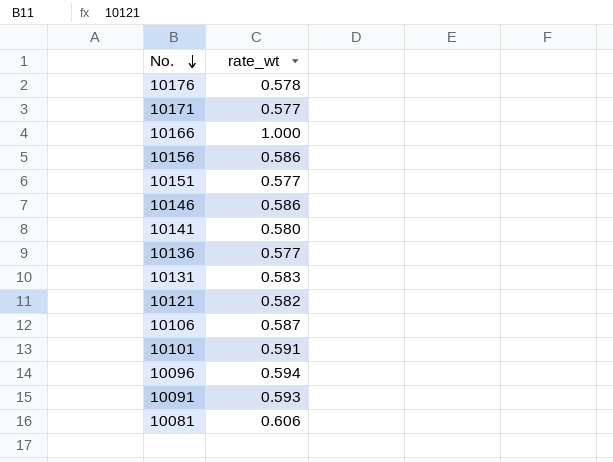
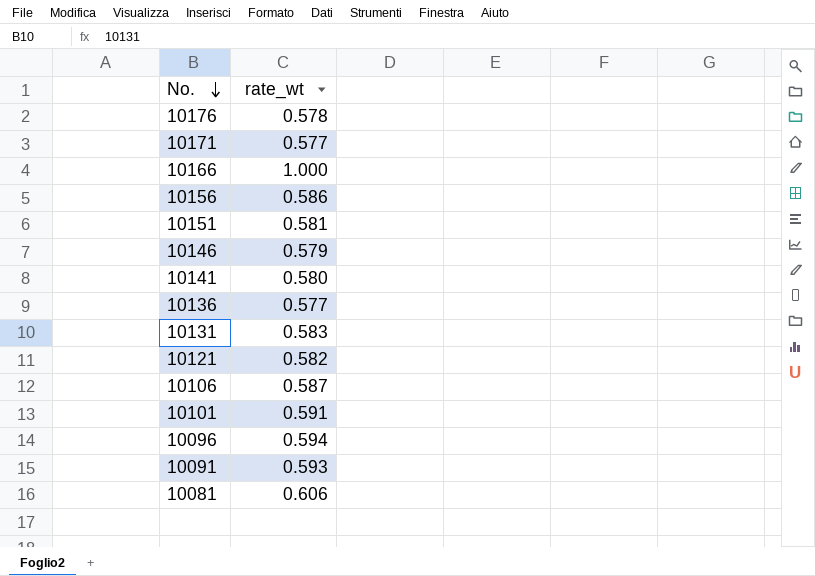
10151 | rate_wt: 0.577 -> 0.581
10146 | rate_wt: 0.586 -> 0.579

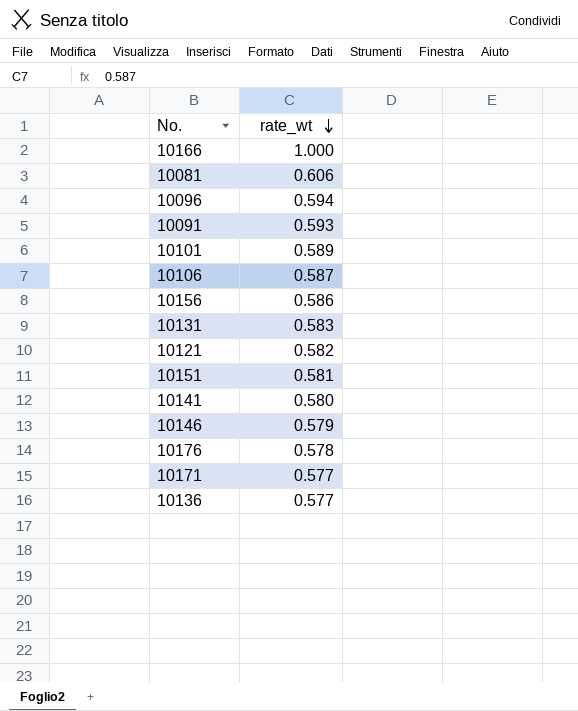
row order: No. descending -> rate_wt descending
10101 | rate_wt: 0.591 -> 0.589

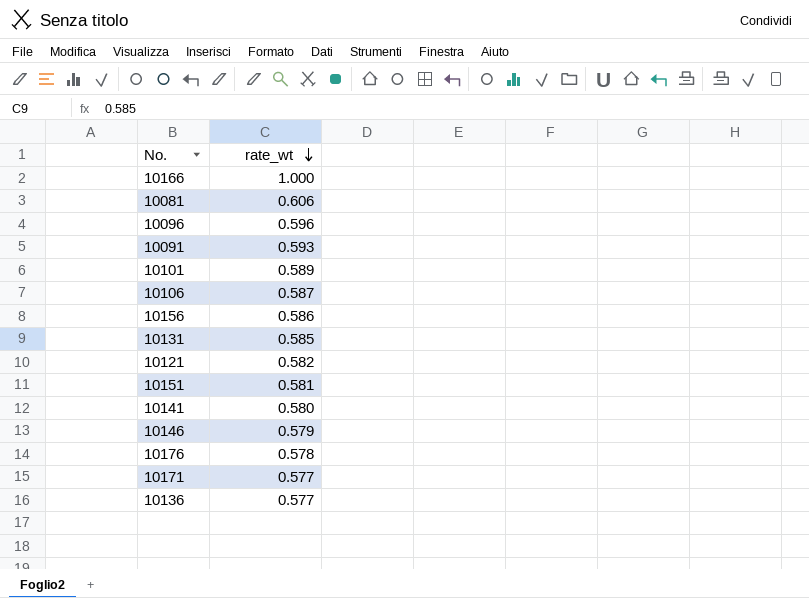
10096 | rate_wt: 0.594 -> 0.596
10131 | rate_wt: 0.583 -> 0.585

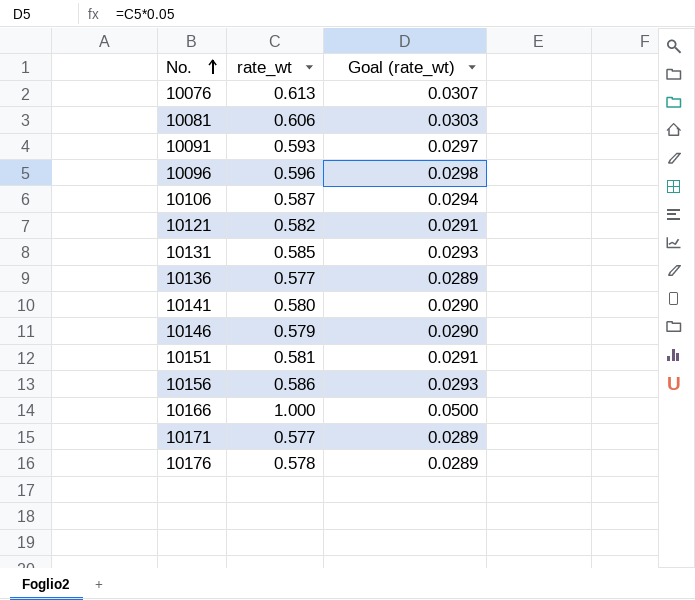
row order: rate_wt descending -> No. ascending
column Goal (rate_wt) | formula: none -> [rate_wt] * 0.05
row 10101: 0.589 -> none
row 10076: none -> 0.613 | 0.0307

